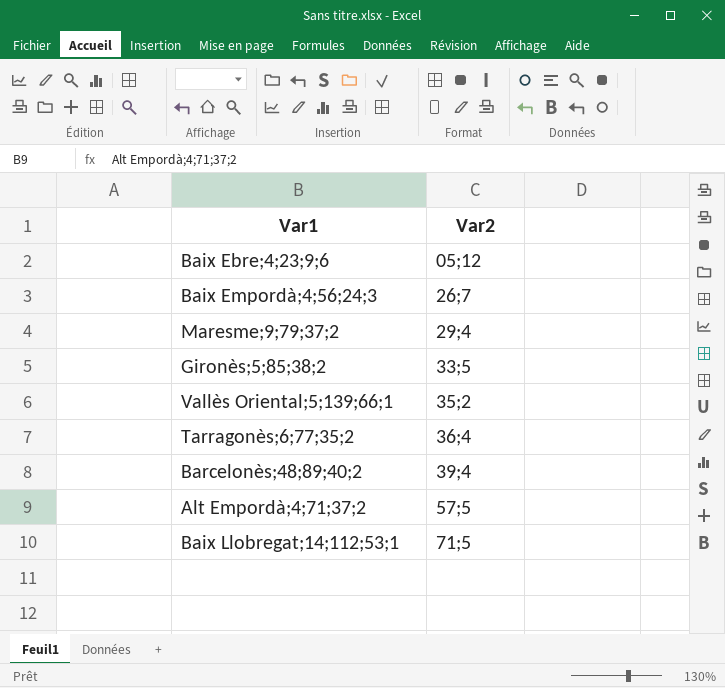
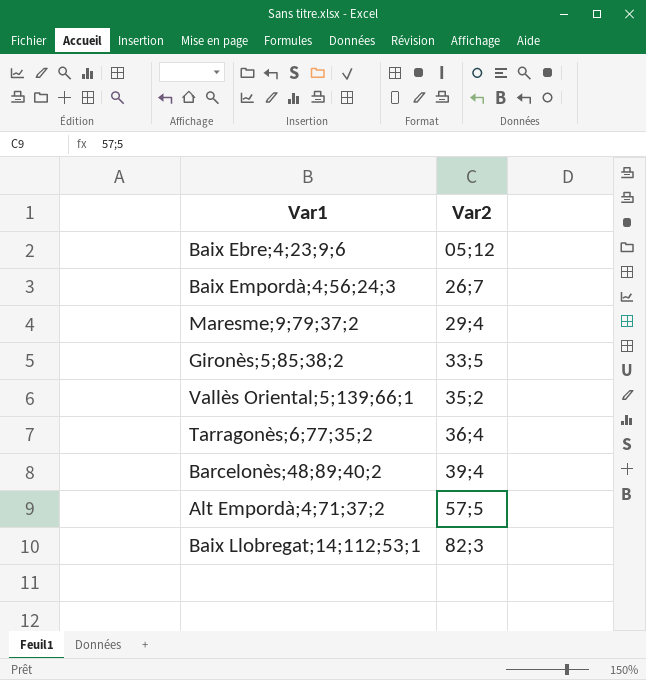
Baix Llobregat;14;112;53;1 | Var2: 71;5 -> 82;3

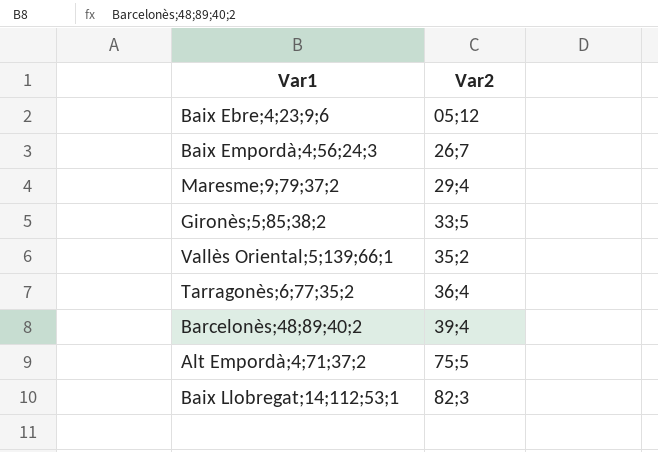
Alt Empordà;4;71;37;2 | Var2: 57;5 -> 75;5

